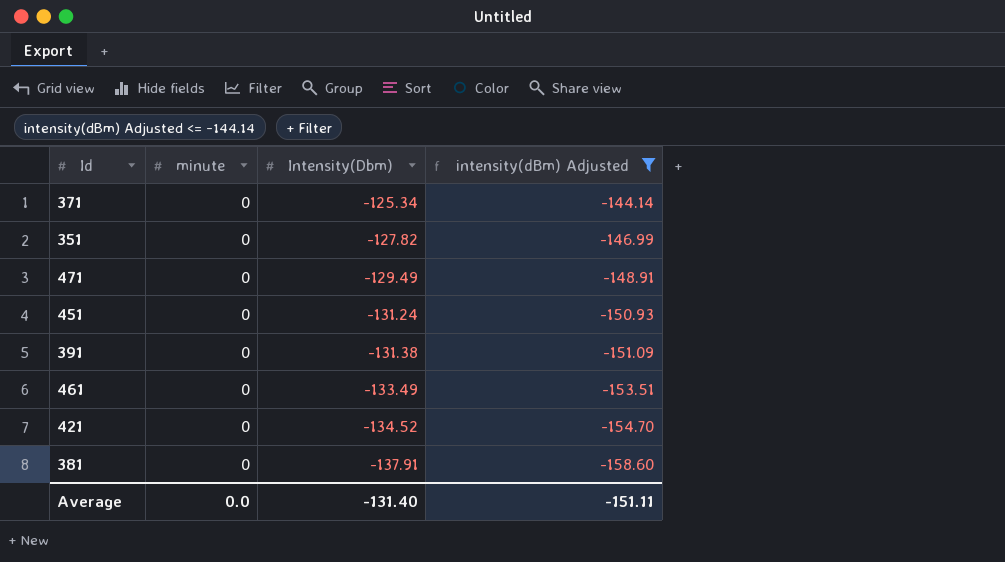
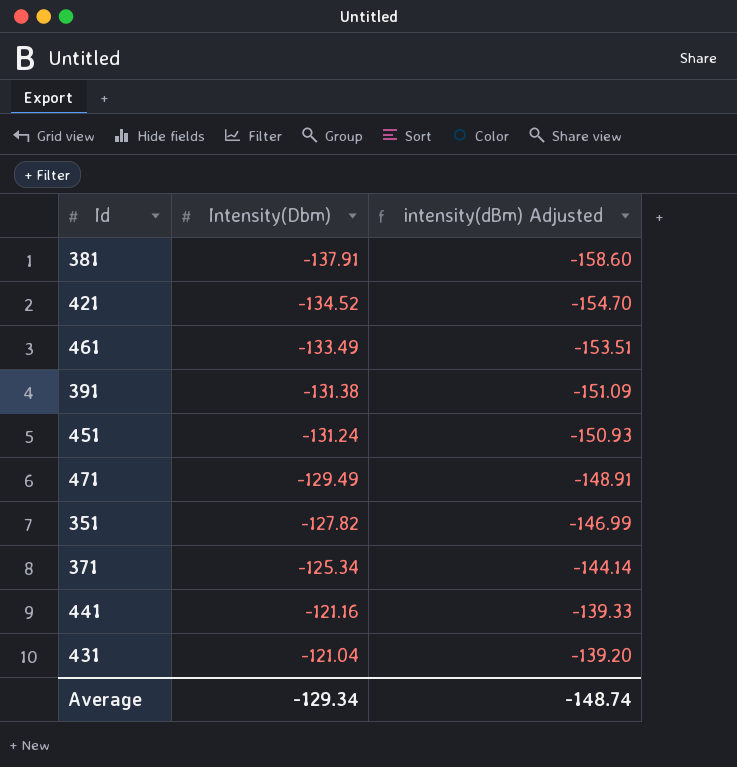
filter: intensity(dBm) Adjusted <= -144.14 -> none
row order: Intensity(Dbm) descending -> Intensity(Dbm) ascending
column minute | position: 2 -> none
Average | Intensity(Dbm): -131.40 -> -129.34
Average | intensity(dBm) Adjusted: -151.11 -> -148.74

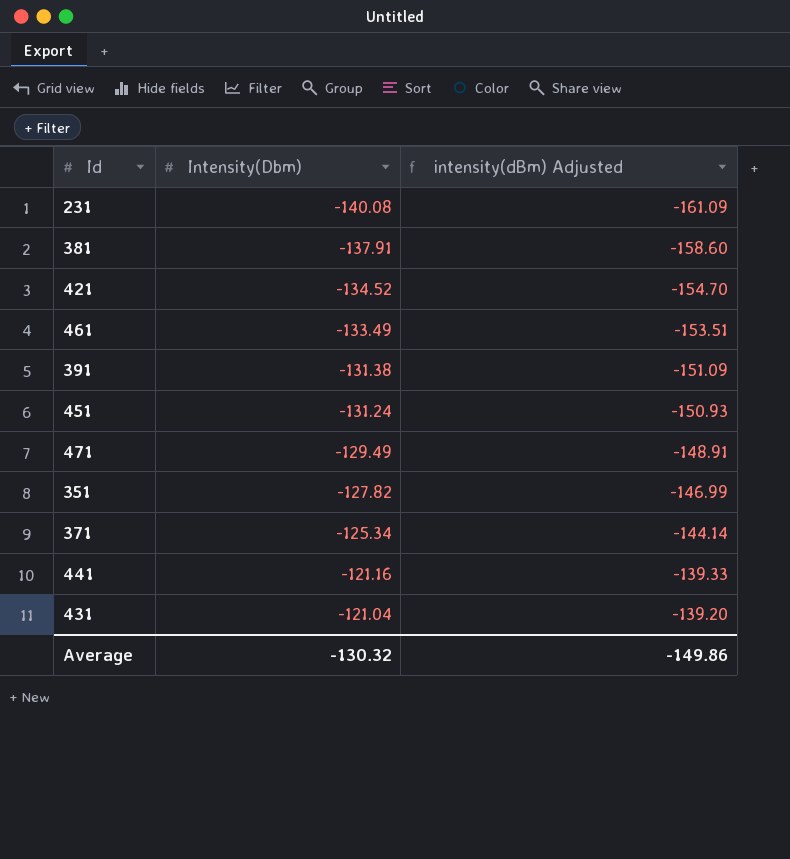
row 231: none -> -140.08 | -161.09
Average | Intensity(Dbm): -129.34 -> -130.32
Average | intensity(dBm) Adjusted: -148.74 -> -149.86

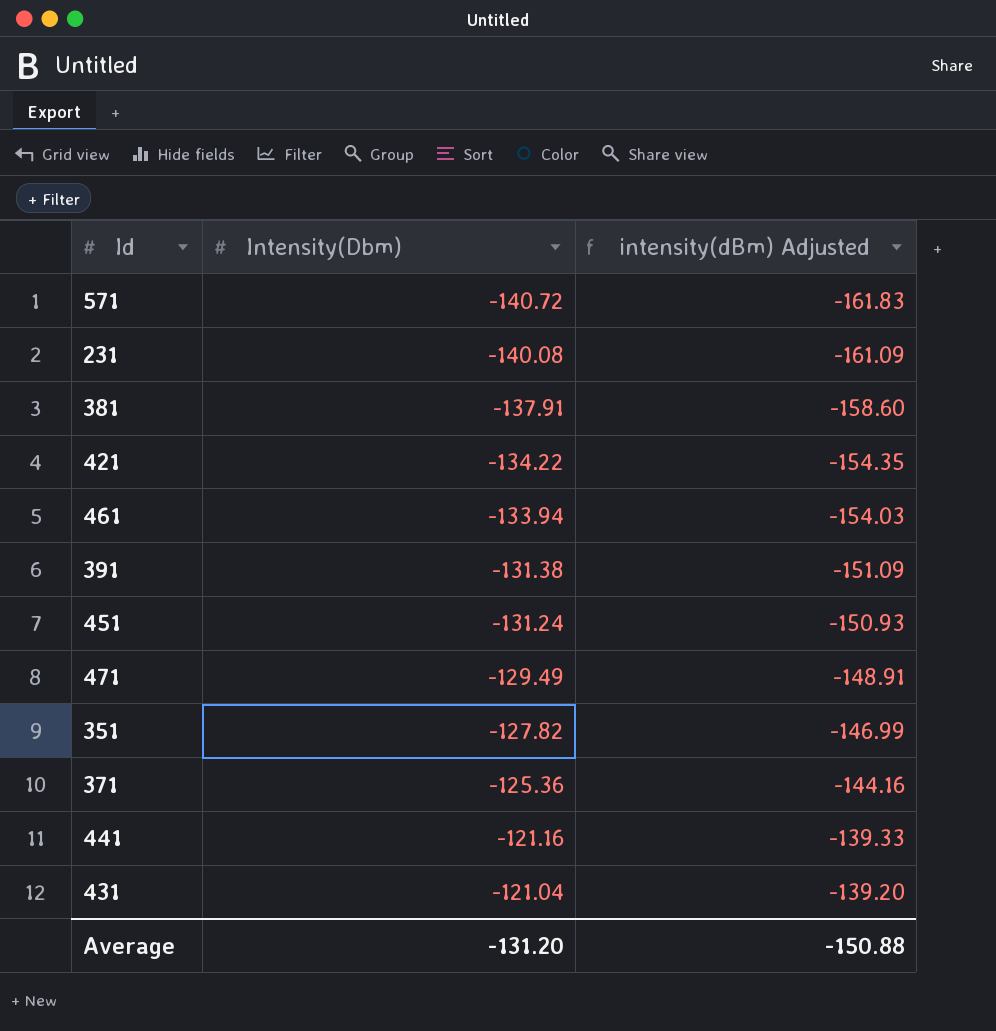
row 571: none -> -140.72 | -161.83
421 | Intensity(Dbm): -134.52 -> -134.22
421 | intensity(dBm) Adjusted: -154.70 -> -154.35
461 | Intensity(Dbm): -133.49 -> -133.94
461 | intensity(dBm) Adjusted: -153.51 -> -154.03
371 | Intensity(Dbm): -125.34 -> -125.36
371 | intensity(dBm) Adjusted: -144.14 -> -144.16
Average | Intensity(Dbm): -130.32 -> -131.20
Average | intensity(dBm) Adjusted: -149.86 -> -150.88

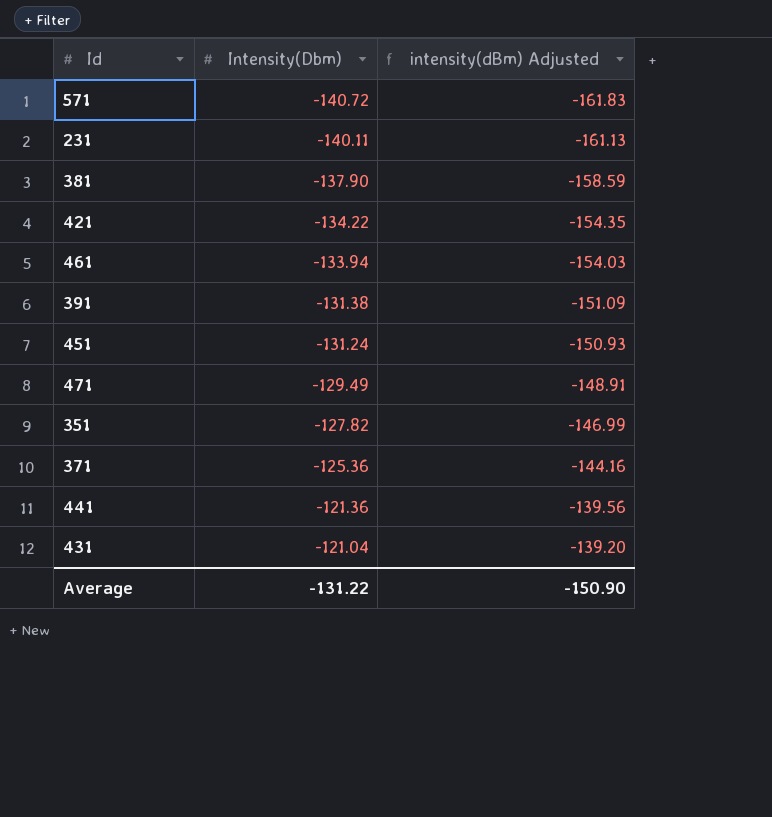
231 | Intensity(Dbm): -140.08 -> -140.11
231 | intensity(dBm) Adjusted: -161.09 -> -161.13
381 | Intensity(Dbm): -137.91 -> -137.90
381 | intensity(dBm) Adjusted: -158.60 -> -158.59
441 | Intensity(Dbm): -121.16 -> -121.36
441 | intensity(dBm) Adjusted: -139.33 -> -139.56
Average | Intensity(Dbm): -131.20 -> -131.22
Average | intensity(dBm) Adjusted: -150.88 -> -150.90

